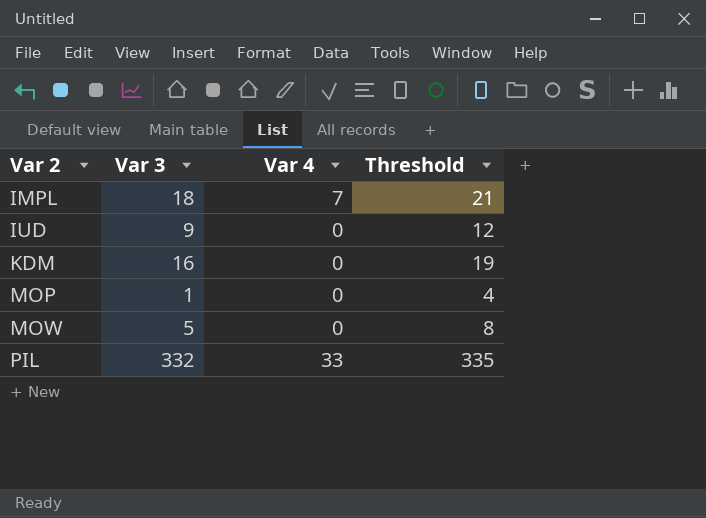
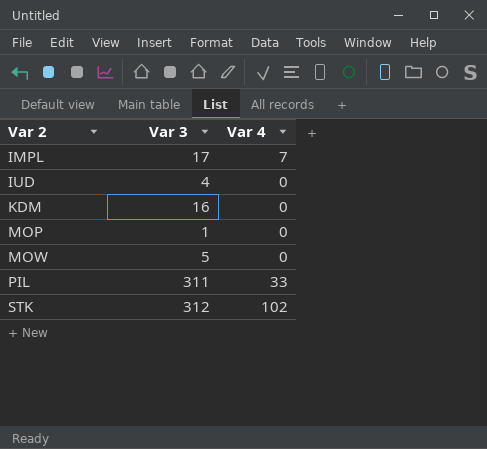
column Threshold | formula: [Var 3] + 3 -> none
IMPL | Var 3: 18 -> 17
IUD | Var 3: 9 -> 4
PIL | Var 3: 332 -> 311
row STK: none -> 312 | 102

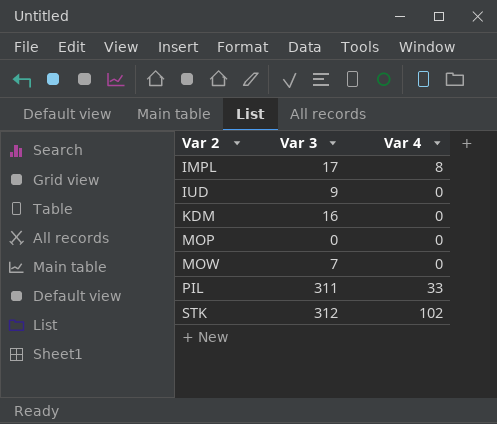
IMPL | Var 4: 7 -> 8
IUD | Var 3: 4 -> 9
MOP | Var 3: 1 -> 0
MOW | Var 3: 5 -> 7

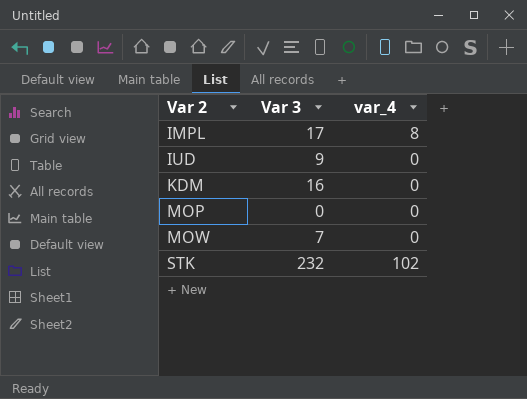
column name: Var 4 -> var_4
row PIL: 311 | 33 -> none
STK | Var 3: 312 -> 232

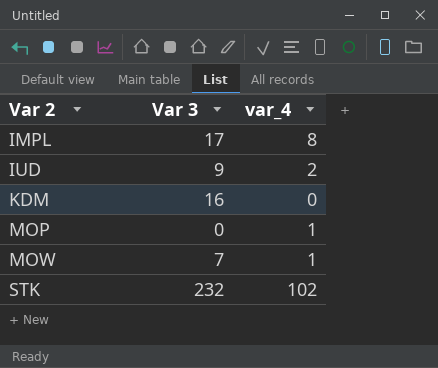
IUD | var_4: 0 -> 2
MOP | var_4: 0 -> 1
MOW | var_4: 0 -> 1

